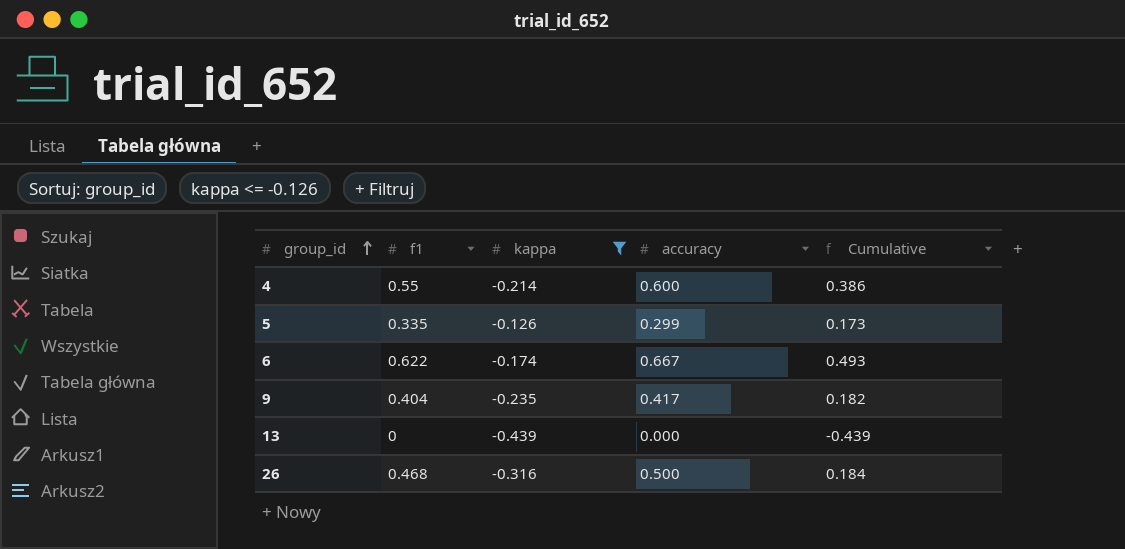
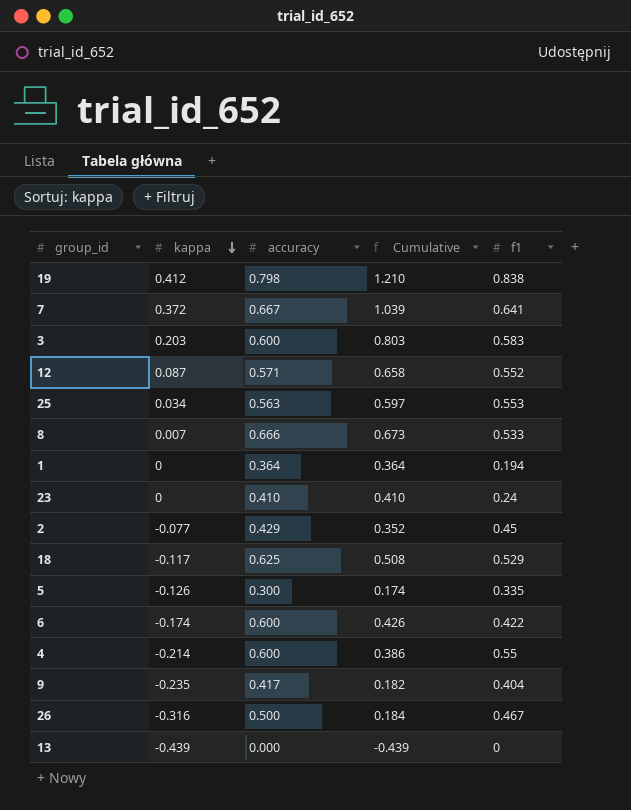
filter: kappa <= -0.126 -> none
row order: group_id ascending -> kappa descending
column f1 | position: 2 -> 5
5 | accuracy: 0.299 -> 0.300
5 | Cumulative: 0.173 -> 0.174
6 | accuracy: 0.667 -> 0.600
6 | Cumulative: 0.493 -> 0.426
6 | f1: 0.622 -> 0.422
26 | f1: 0.468 -> 0.467

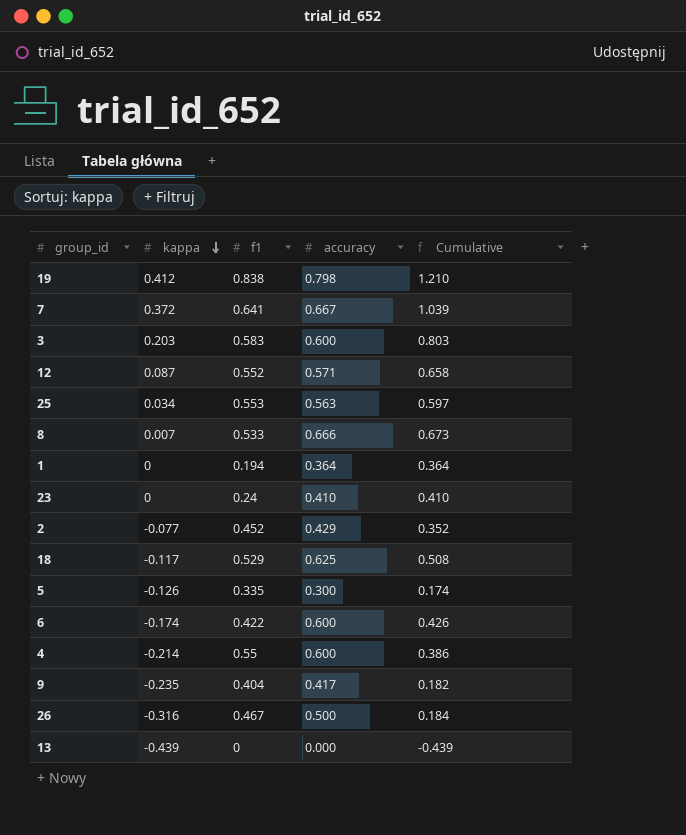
column f1 | position: 5 -> 3
2 | f1: 0.45 -> 0.452

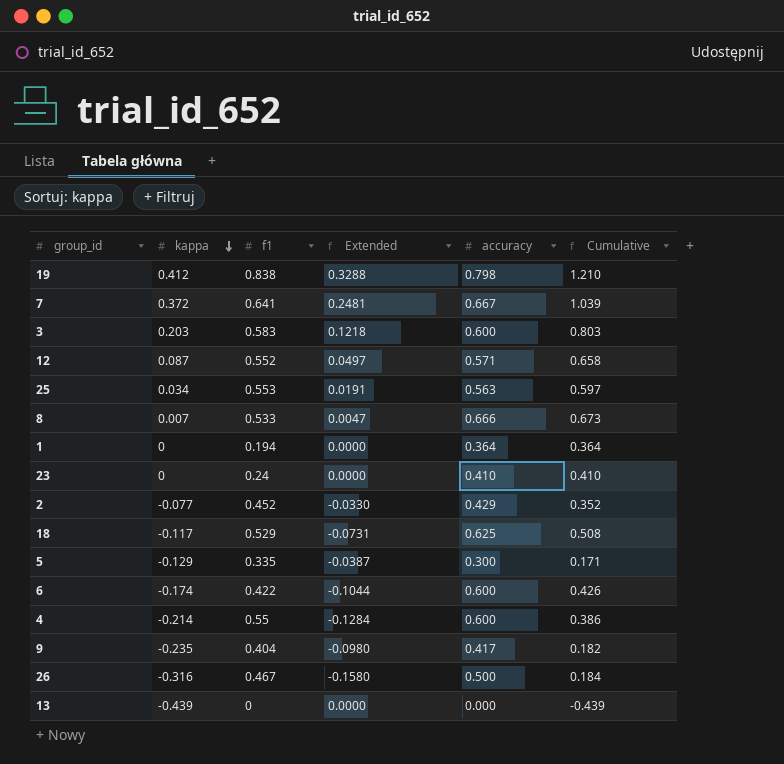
column Extended | formula: none -> [kappa] * [accuracy]
5 | kappa: -0.126 -> -0.129
5 | Cumulative: 0.174 -> 0.171

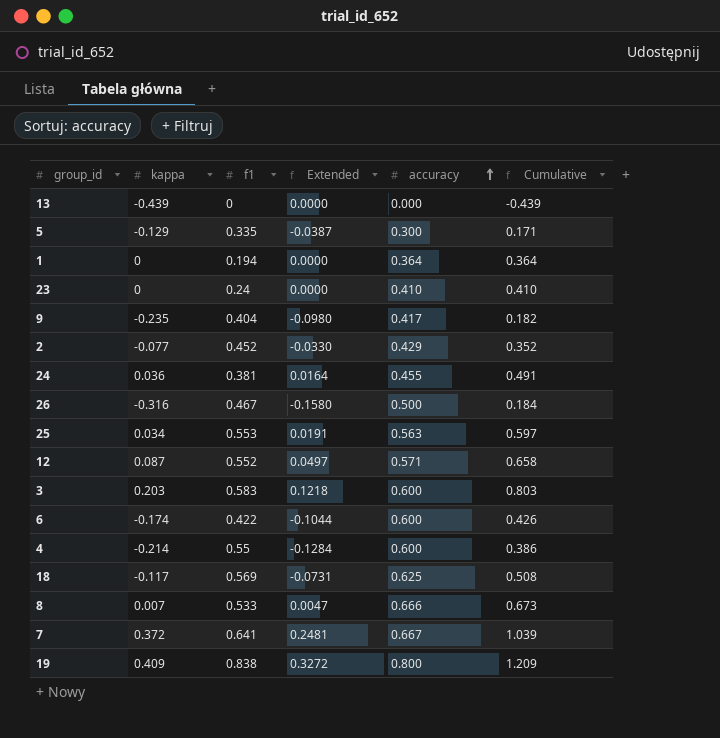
row order: kappa descending -> accuracy ascending
row 24: none -> 0.036 | 0.381 | 0.0164 | 0.455 | 0.491
18 | f1: 0.529 -> 0.569
19 | kappa: 0.412 -> 0.409
19 | Extended: 0.3288 -> 0.3272
19 | accuracy: 0.798 -> 0.800
19 | Cumulative: 1.210 -> 1.209

